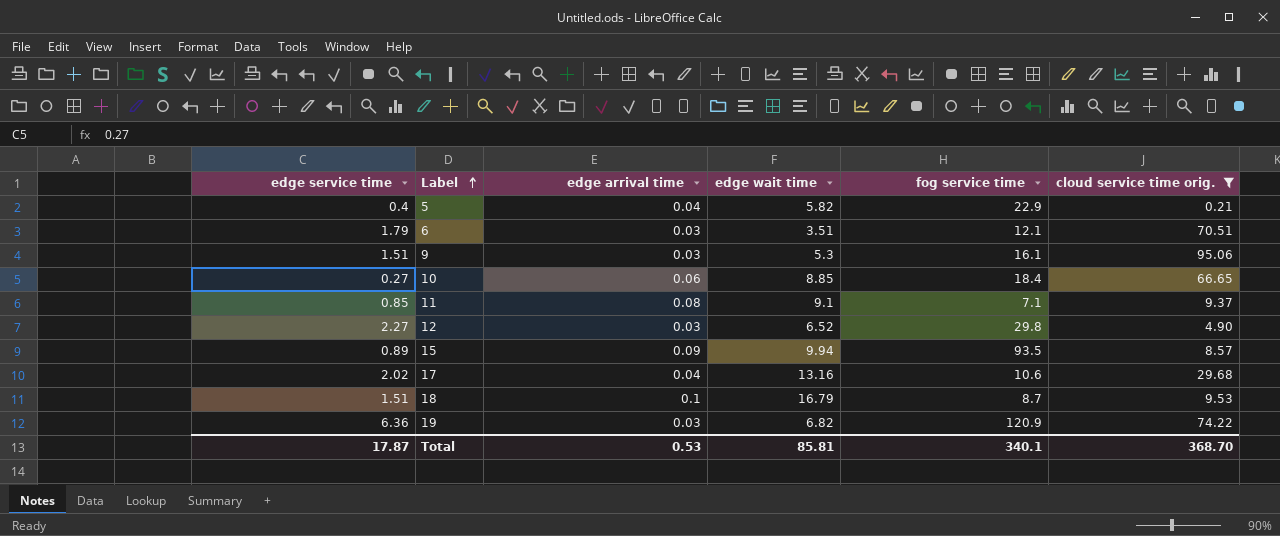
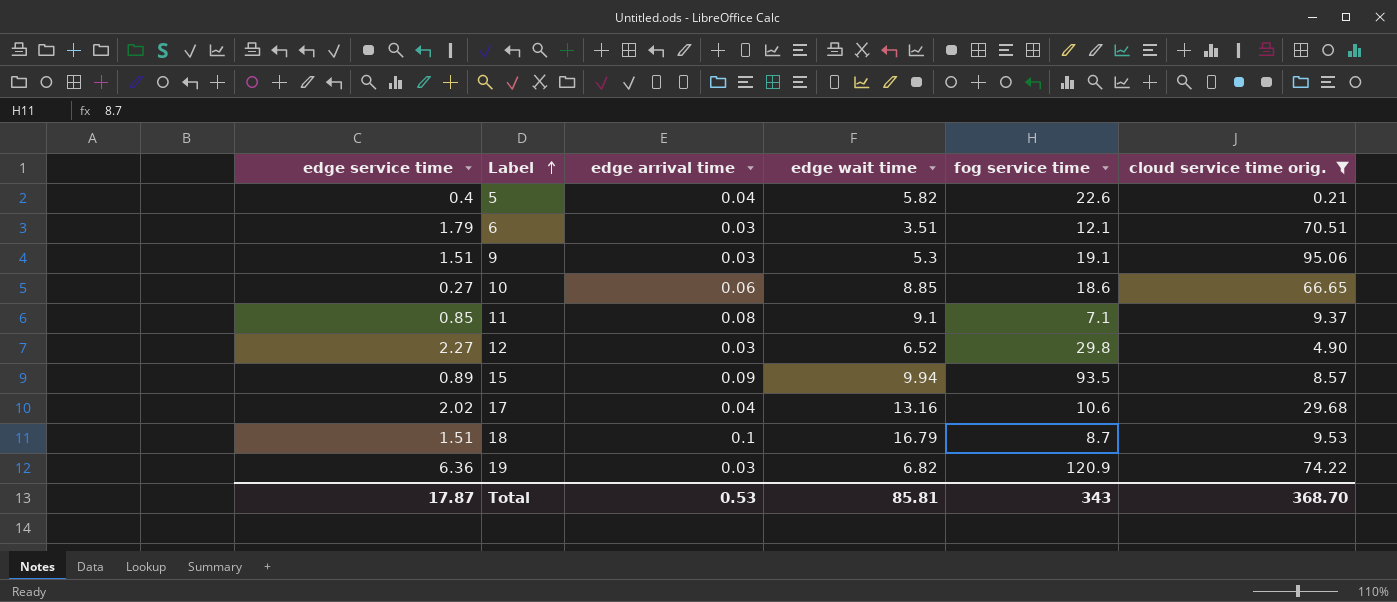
5 | fog service time: 22.9 -> 22.6
9 | fog service time: 16.1 -> 19.1
10 | fog service time: 18.4 -> 18.6
Total | fog service time: 340.1 -> 343

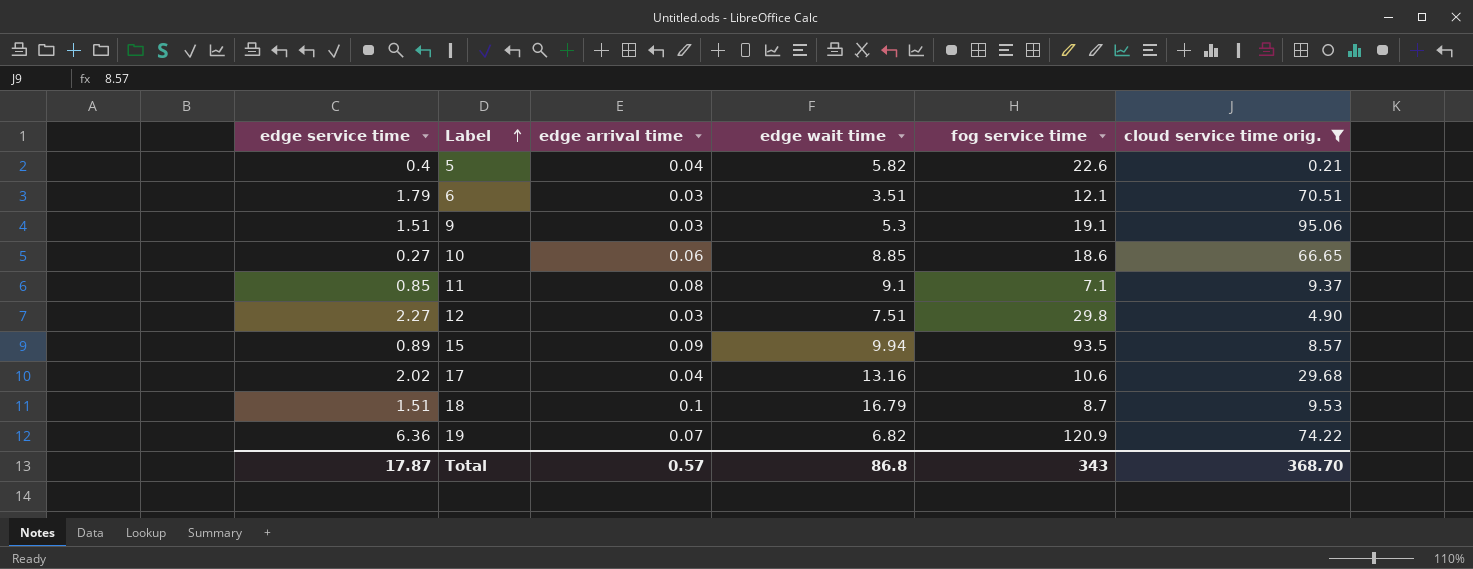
12 | edge wait time: 6.52 -> 7.51
19 | edge arrival time: 0.03 -> 0.07
Total | edge arrival time: 0.53 -> 0.57
Total | edge wait time: 85.81 -> 86.8

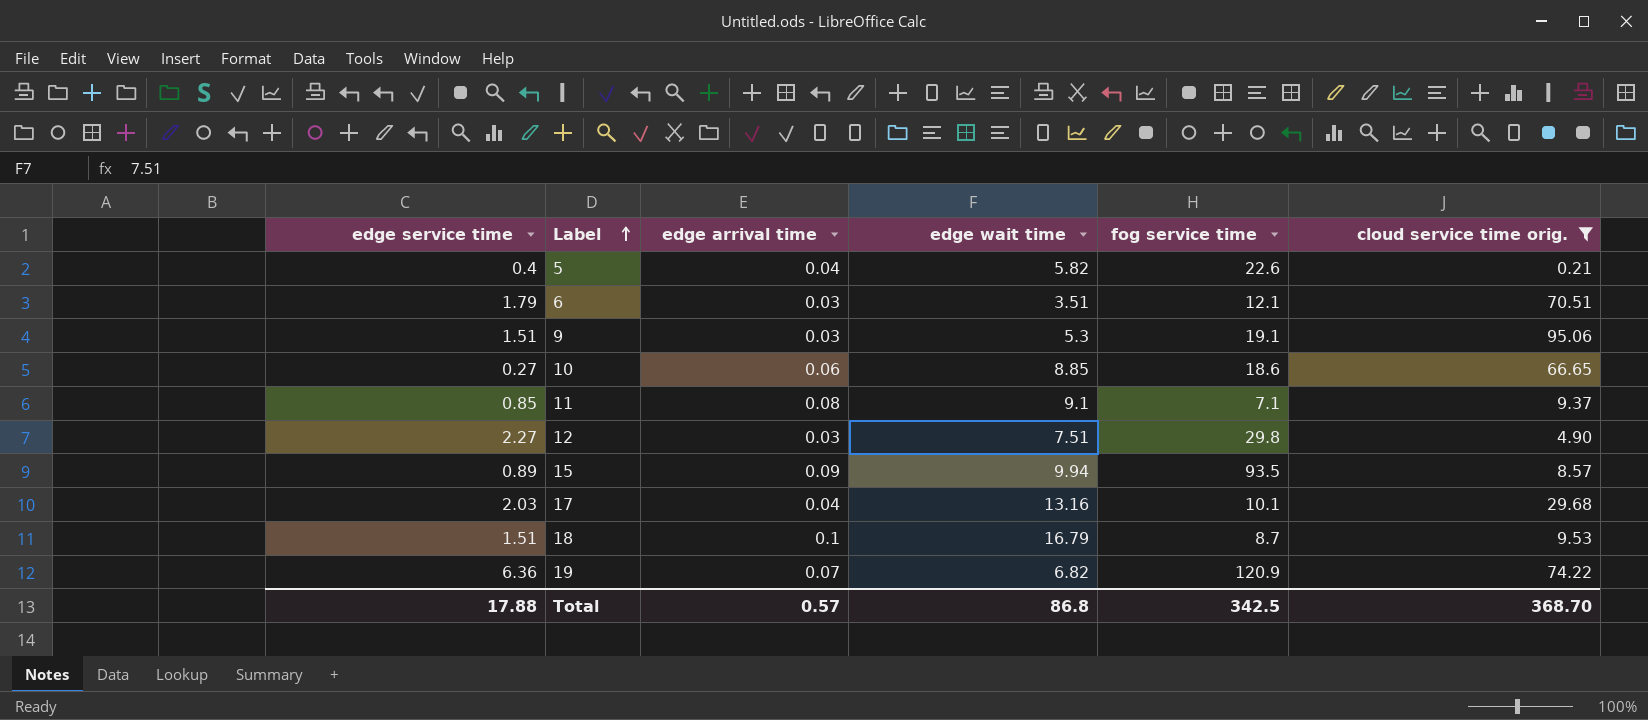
17 | edge service time: 2.02 -> 2.03
17 | fog service time: 10.6 -> 10.1
Total | edge service time: 17.87 -> 17.88
Total | fog service time: 343 -> 342.5

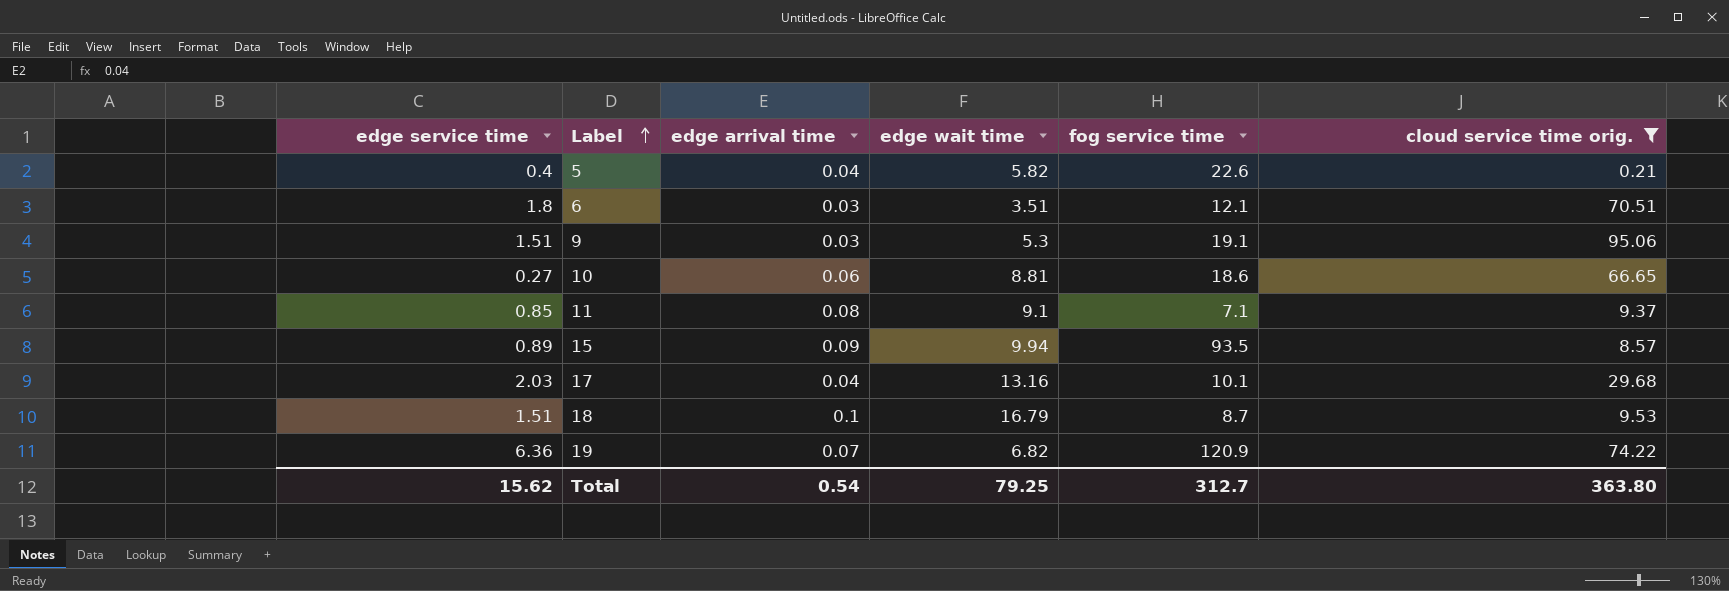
row 12: 2.27 | 0.03 | 7.51 | 29.8 | 4.90 -> none
6 | edge service time: 1.79 -> 1.8
10 | edge wait time: 8.85 -> 8.81
Total | edge service time: 17.88 -> 15.62
Total | edge arrival time: 0.57 -> 0.54
Total | edge wait time: 86.8 -> 79.25
Total | fog service time: 342.5 -> 312.7
Total | cloud service time orig.: 368.70 -> 363.80

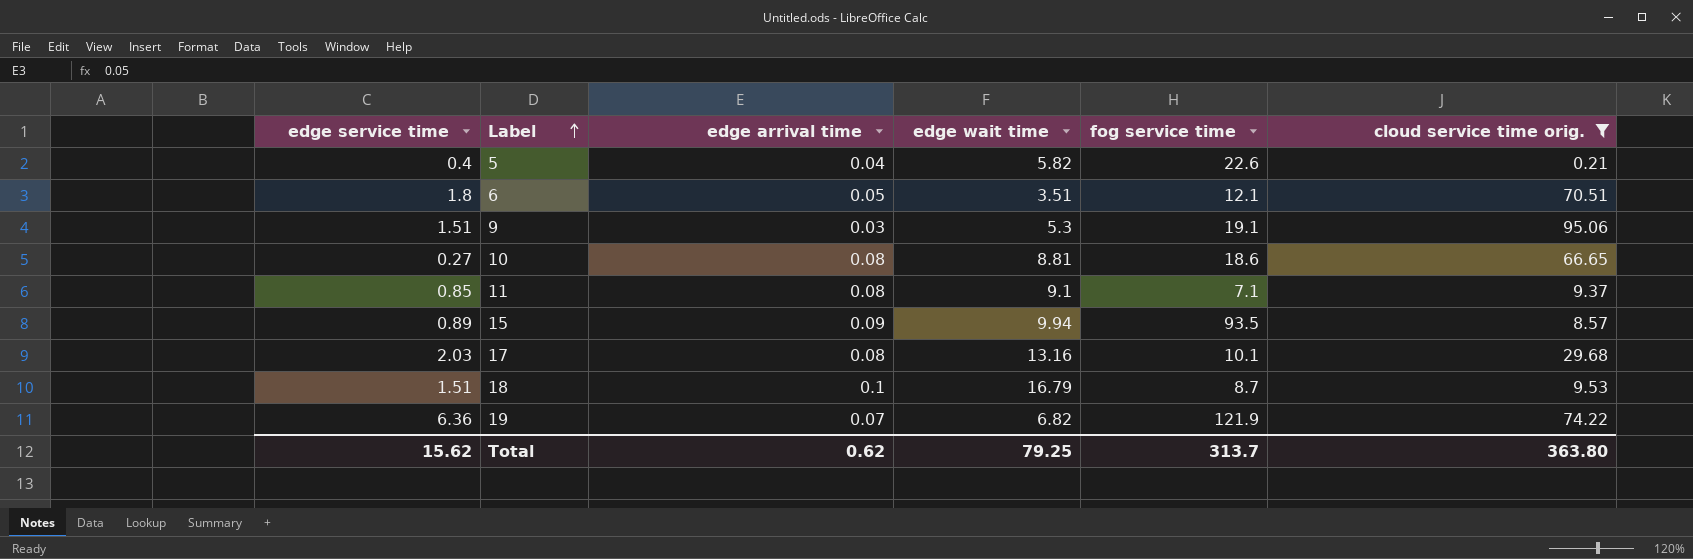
6 | edge arrival time: 0.03 -> 0.05
10 | edge arrival time: 0.06 -> 0.08
17 | edge arrival time: 0.04 -> 0.08
19 | fog service time: 120.9 -> 121.9
Total | edge arrival time: 0.54 -> 0.62
Total | fog service time: 312.7 -> 313.7

